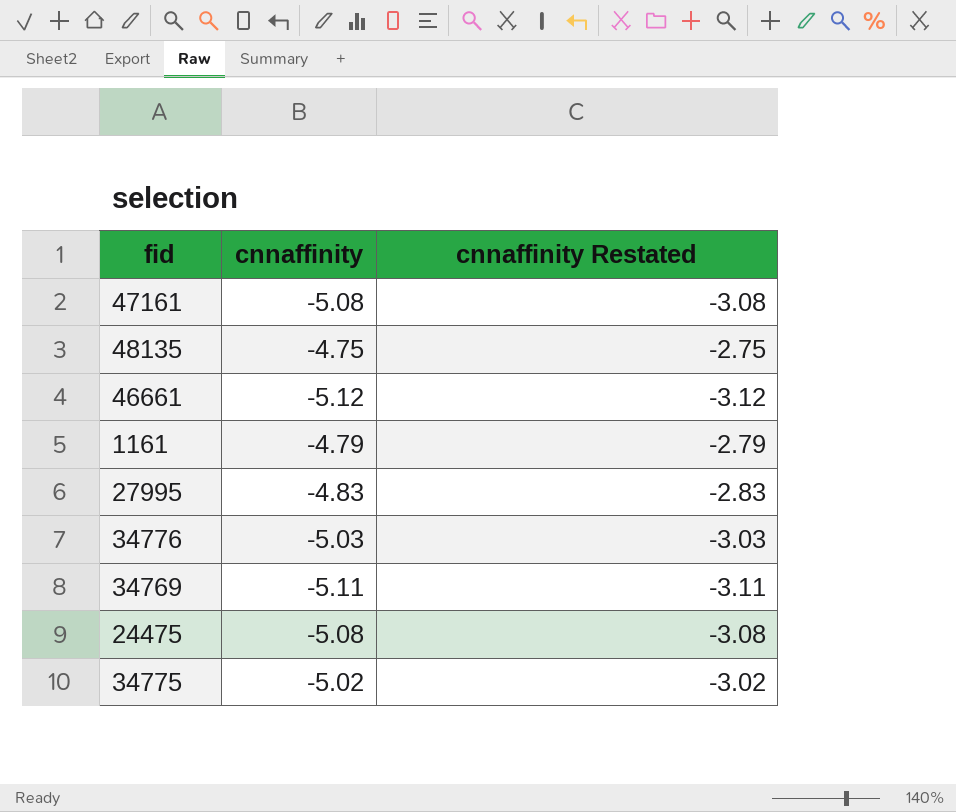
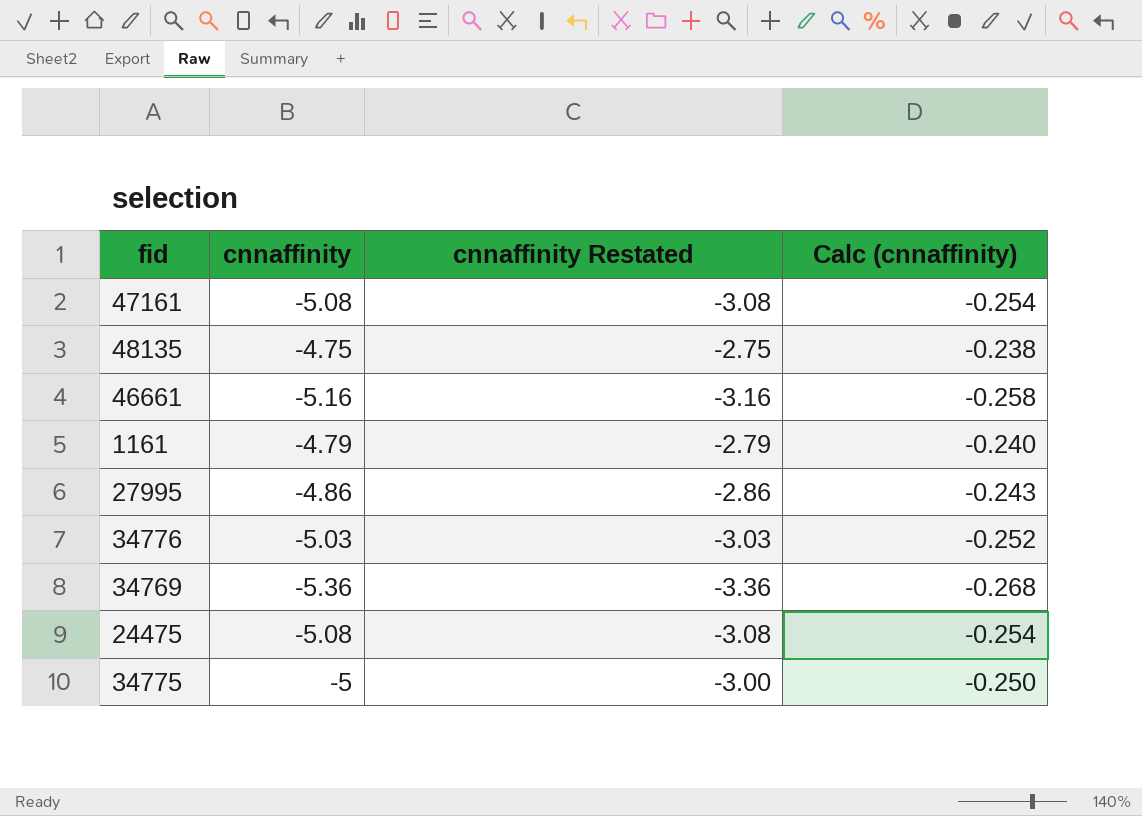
column Calc (cnnaffinity) | formula: none -> [cnnaffinity] * 0.05
46661 | cnnaffinity: -5.12 -> -5.16
46661 | cnnaffinity Restated: -3.12 -> -3.16
27995 | cnnaffinity: -4.83 -> -4.86
27995 | cnnaffinity Restated: -2.83 -> -2.86
34769 | cnnaffinity: -5.11 -> -5.36
34769 | cnnaffinity Restated: -3.11 -> -3.36
34775 | cnnaffinity: -5.02 -> -5
34775 | cnnaffinity Restated: -3.02 -> -3.00

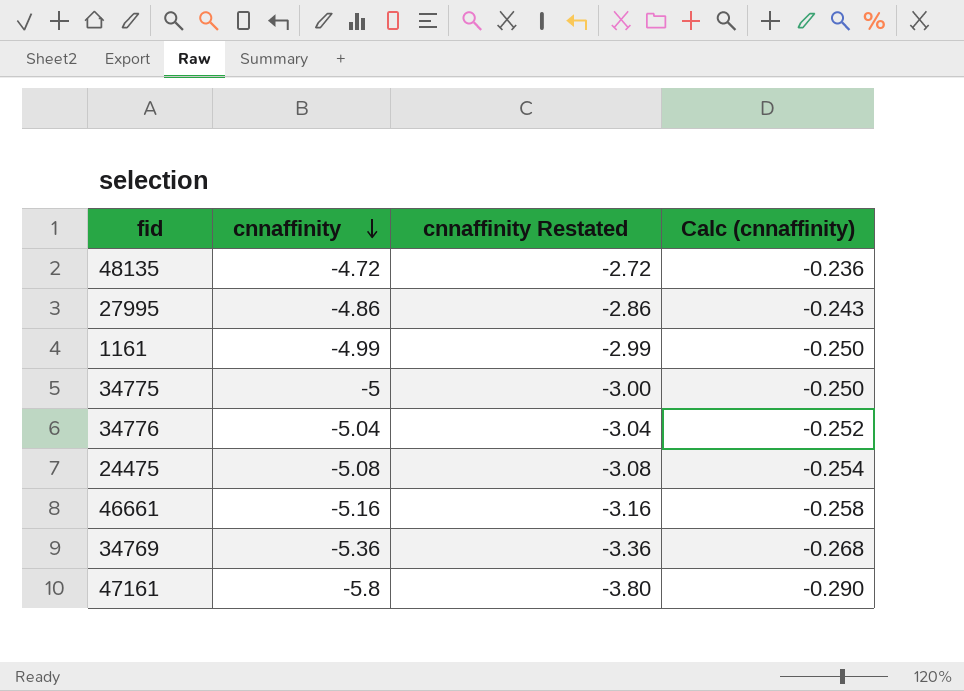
row order: none -> cnnaffinity descending
48135 | cnnaffinity: -4.75 -> -4.72
48135 | cnnaffinity Restated: -2.75 -> -2.72
48135 | Calc (cnnaffinity): -0.238 -> -0.236
1161 | cnnaffinity: -4.79 -> -4.99
1161 | cnnaffinity Restated: -2.79 -> -2.99
1161 | Calc (cnnaffinity): -0.240 -> -0.250
34776 | cnnaffinity: -5.03 -> -5.04
34776 | cnnaffinity Restated: -3.03 -> -3.04
47161 | cnnaffinity: -5.08 -> -5.8
47161 | cnnaffinity Restated: -3.08 -> -3.80
47161 | Calc (cnnaffinity): -0.254 -> -0.290

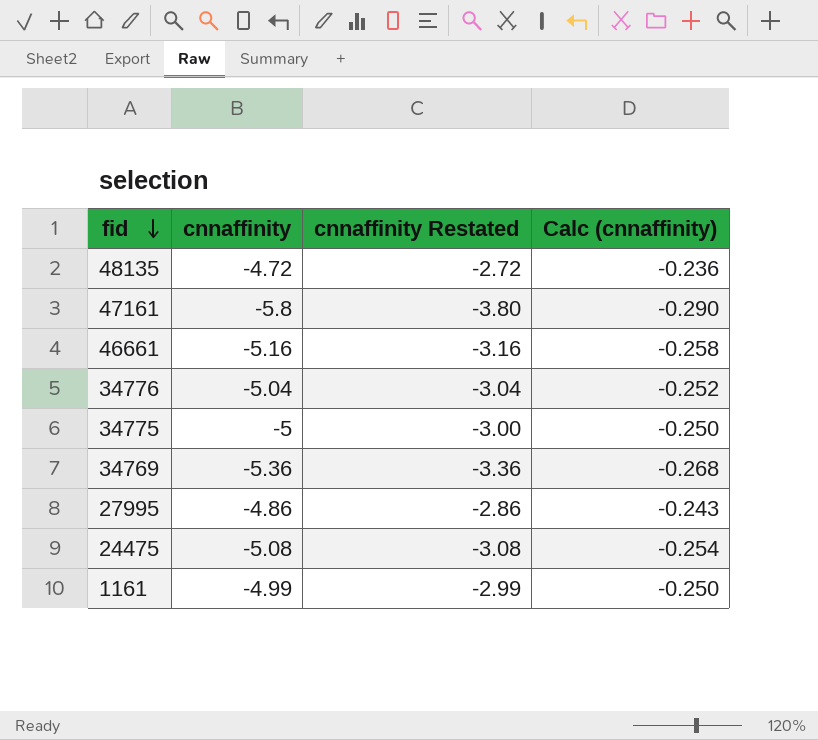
row order: cnnaffinity descending -> fid descending

